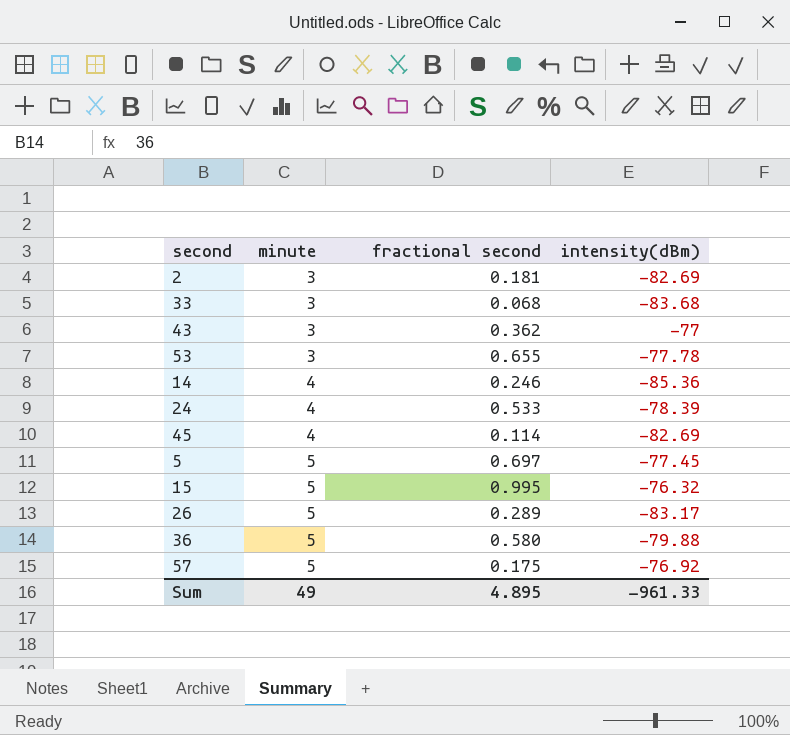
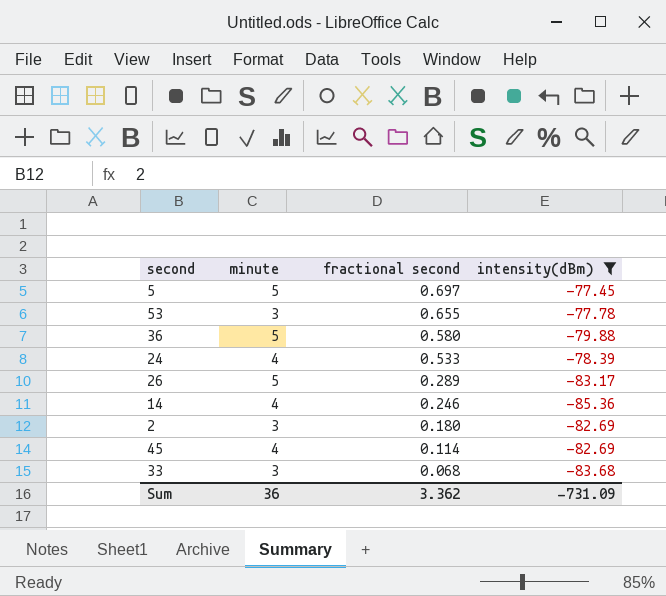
filter: none -> intensity(dBm) <= -77.45
row order: minute ascending -> fractional second descending
2 | fractional second: 0.181 -> 0.180
Sum | minute: 49 -> 36
Sum | fractional second: 4.895 -> 3.362
Sum | intensity(dBm): -961.33 -> -731.09

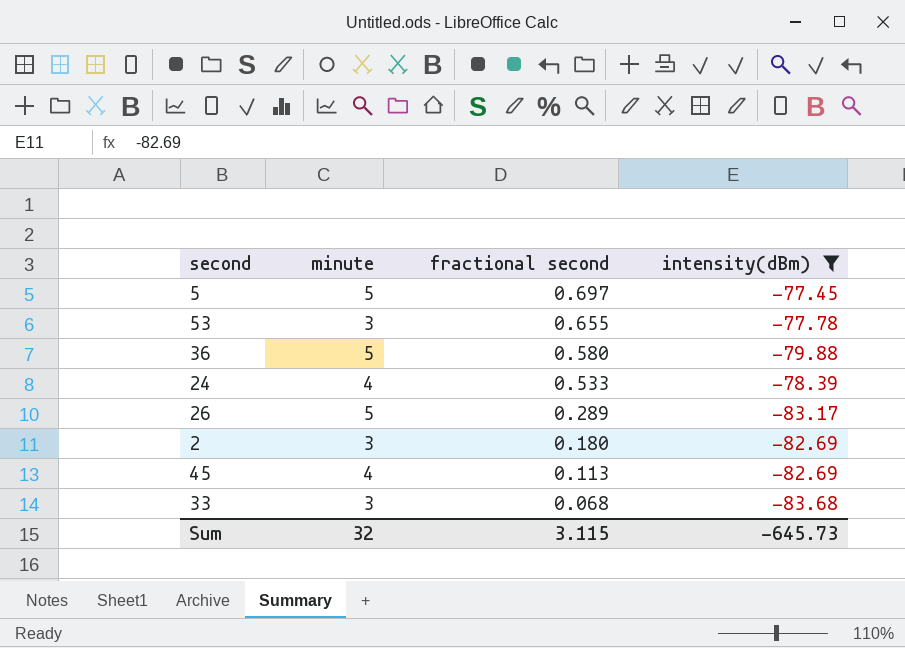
row 14: 4 | 0.246 | -85.36 -> none
45 | fractional second: 0.114 -> 0.113
Sum | minute: 36 -> 32
Sum | fractional second: 3.362 -> 3.115
Sum | intensity(dBm): -731.09 -> -645.73

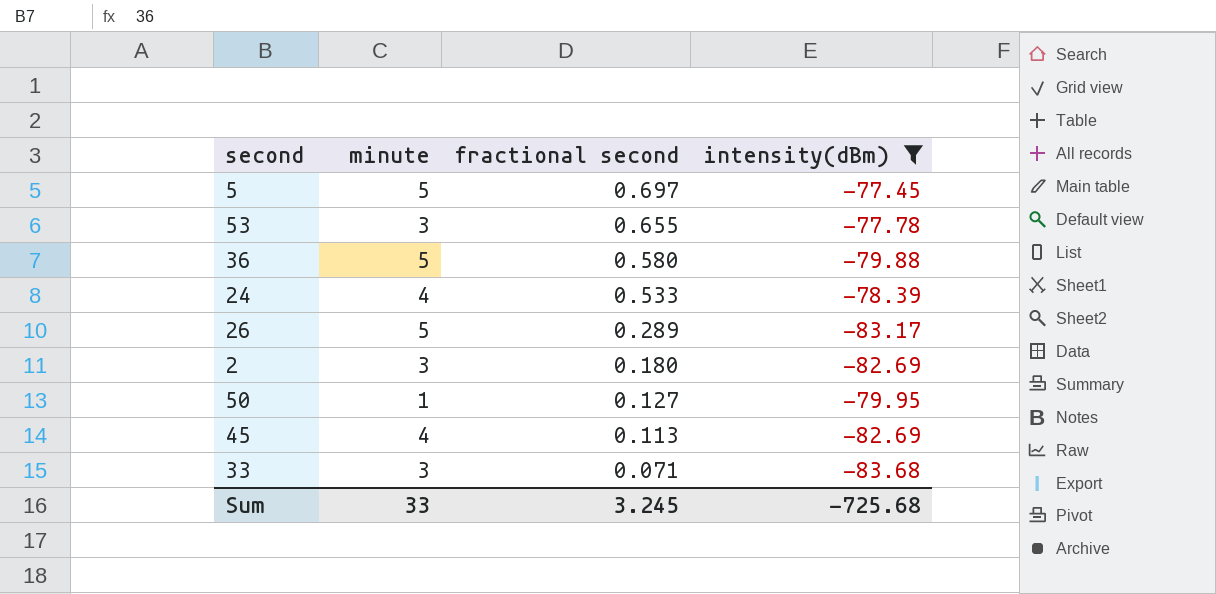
row 50: none -> 1 | 0.127 | -79.95
33 | fractional second: 0.068 -> 0.071
Sum | minute: 32 -> 33
Sum | fractional second: 3.115 -> 3.245
Sum | intensity(dBm): -645.73 -> -725.68

